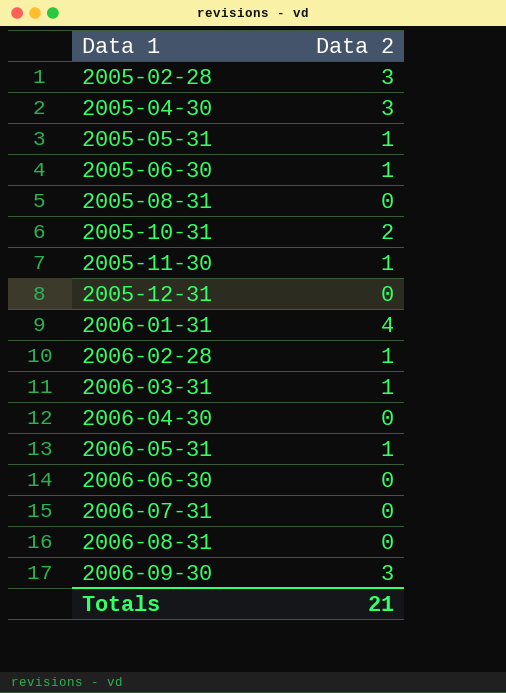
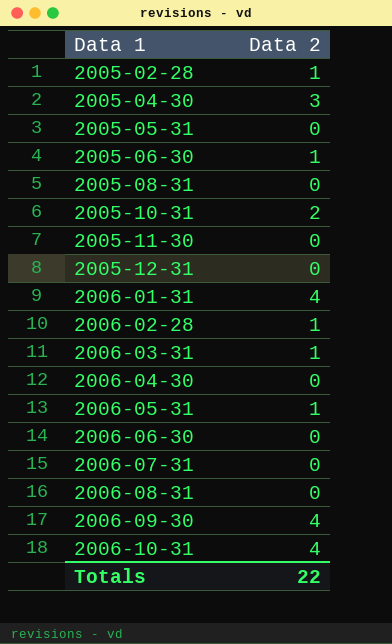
2005-02-28 | Data 2: 3 -> 1
2005-05-31 | Data 2: 1 -> 0
2005-11-30 | Data 2: 1 -> 0
2006-09-30 | Data 2: 3 -> 4
row 2006-10-31: none -> 4
Totals | Data 2: 21 -> 22

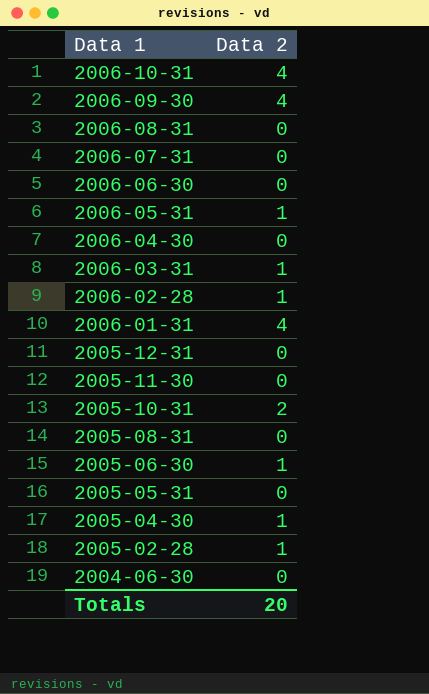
row order: Data 1 ascending -> Data 1 descending
2005-04-30 | Data 2: 3 -> 1
row 2004-06-30: none -> 0
Totals | Data 2: 22 -> 20

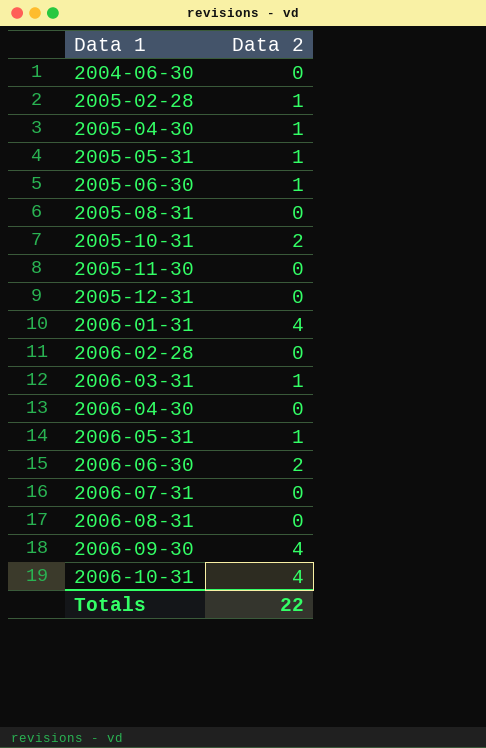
row order: Data 1 descending -> Data 1 ascending
2005-05-31 | Data 2: 0 -> 1
2006-02-28 | Data 2: 1 -> 0
2006-06-30 | Data 2: 0 -> 2
Totals | Data 2: 20 -> 22

